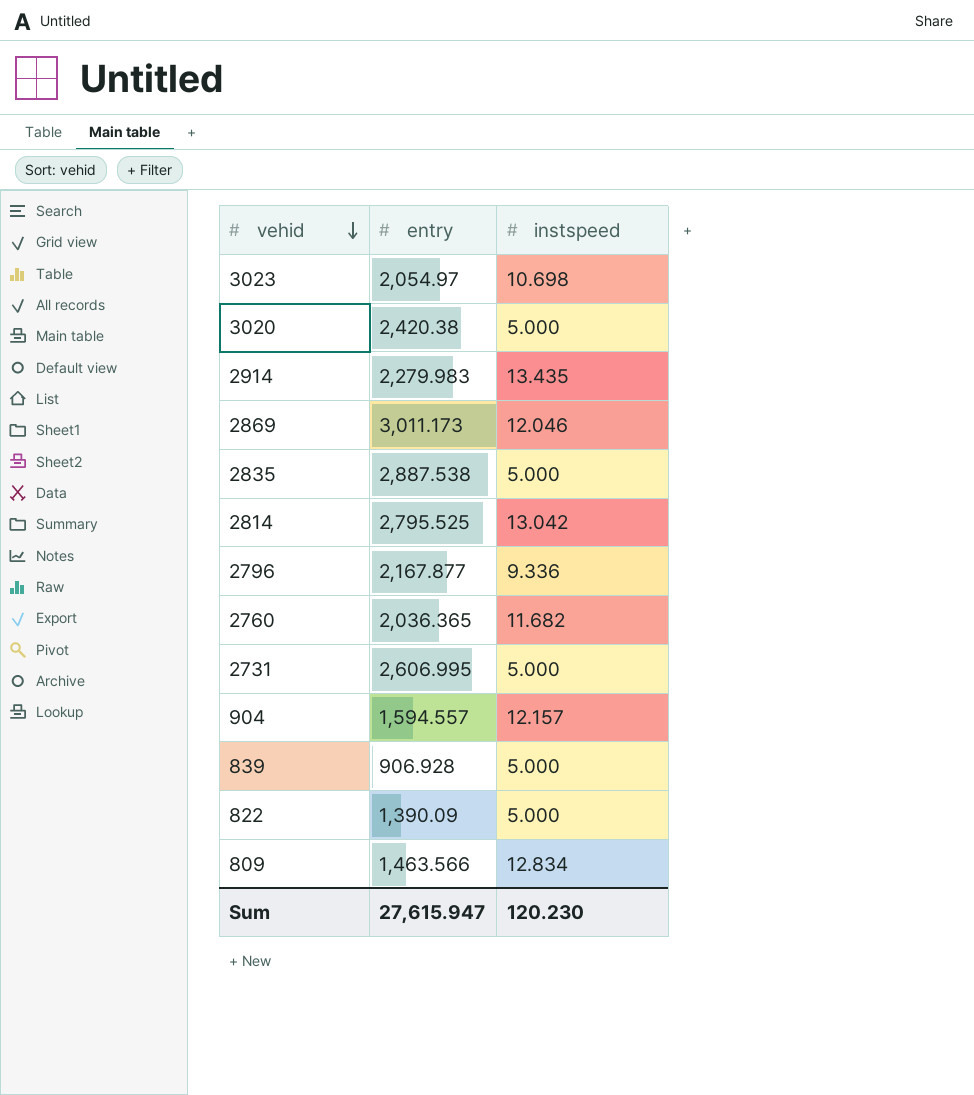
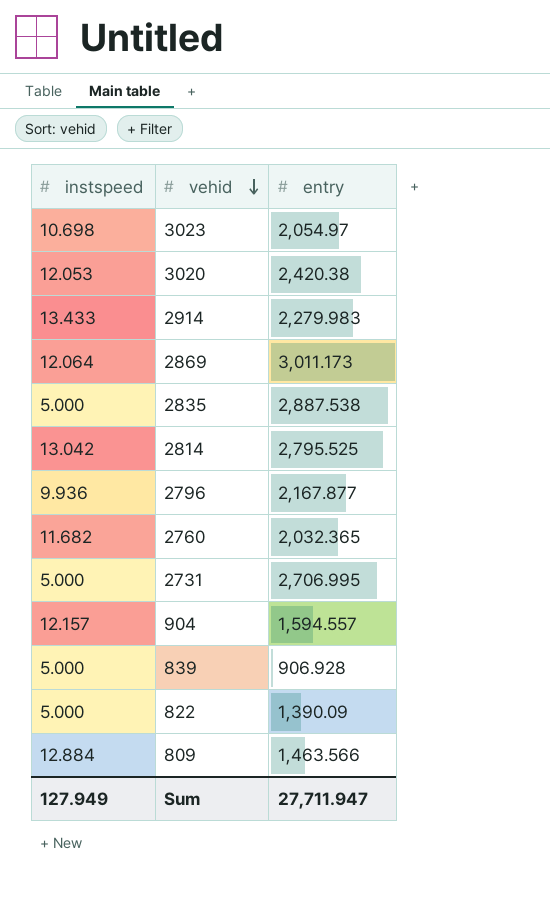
column instspeed | position: 3 -> 1
3020 | instspeed: 5.000 -> 12.053
2914 | instspeed: 13.435 -> 13.433
2869 | instspeed: 12.046 -> 12.064
2796 | instspeed: 9.336 -> 9.936
2760 | entry: 2,036.365 -> 2,032.365
2731 | entry: 2,606.995 -> 2,706.995
809 | instspeed: 12.834 -> 12.884
Sum | instspeed: 120.230 -> 127.949
Sum | entry: 27,615.947 -> 27,711.947

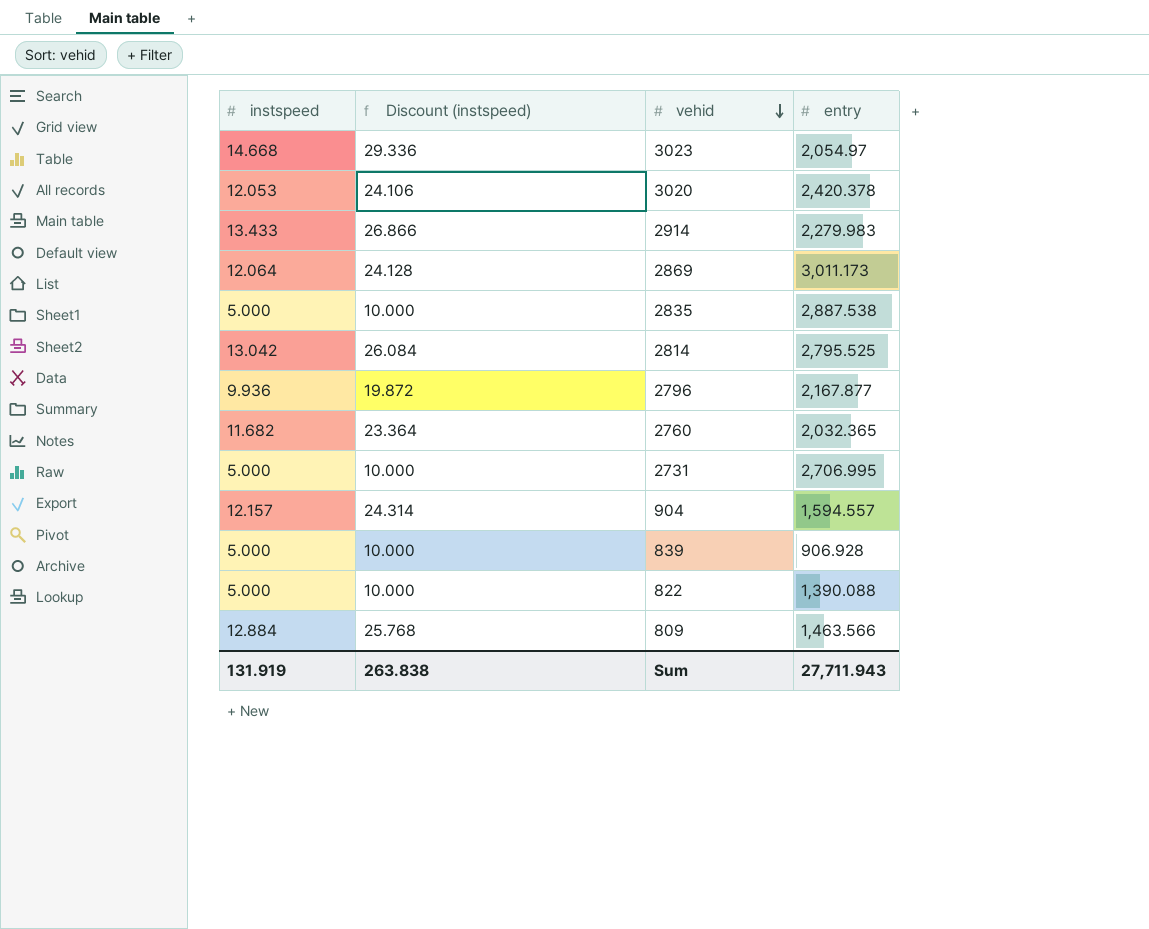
column Discount (instspeed) | formula: none -> [instspeed] * 2
3023 | instspeed: 10.698 -> 14.668
3020 | entry: 2,420.38 -> 2,420.378
822 | entry: 1,390.09 -> 1,390.088
Sum | instspeed: 127.949 -> 131.919
Sum | entry: 27,711.947 -> 27,711.943

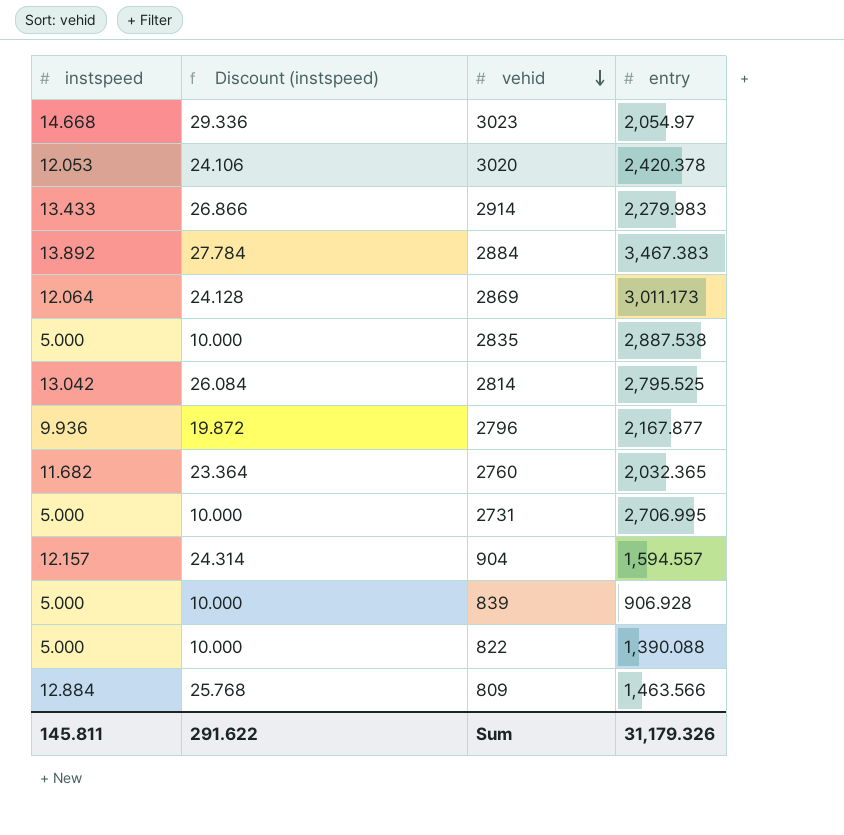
row 2884: none -> 13.892 | 27.784 | 3,467.383
Sum | instspeed: 131.919 -> 145.811
Sum | Discount (instspeed): 263.838 -> 291.622
Sum | entry: 27,711.943 -> 31,179.326

